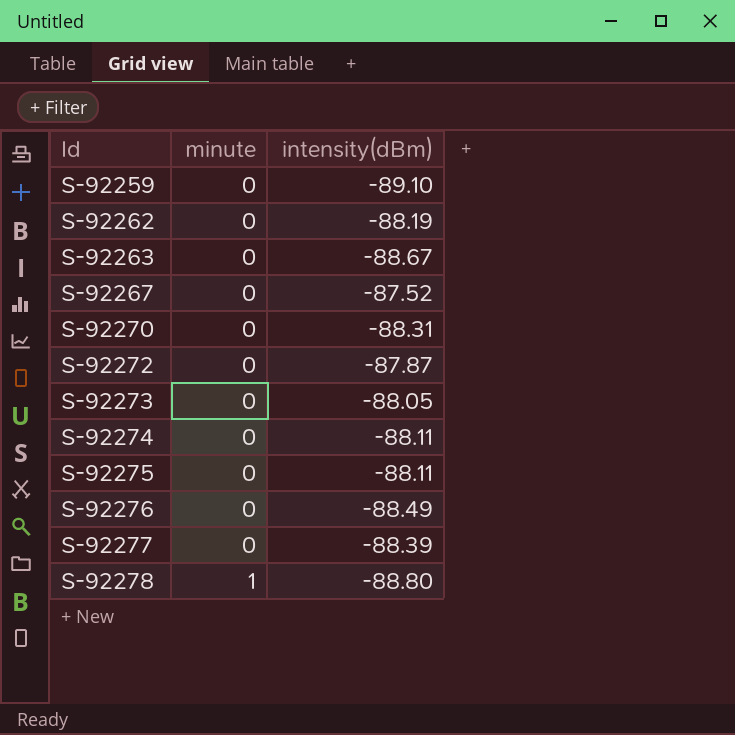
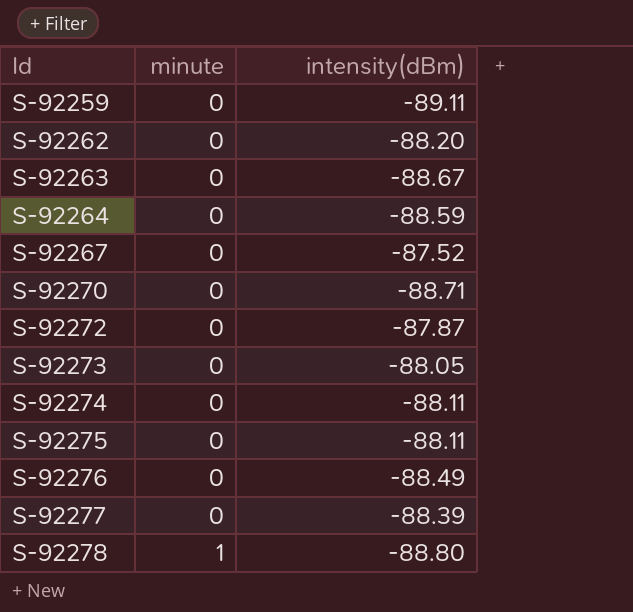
S-92259 | intensity(dBm): -89.10 -> -89.11
S-92262 | intensity(dBm): -88.19 -> -88.20
row S-92264: none -> 0 | -88.59
S-92270 | intensity(dBm): -88.31 -> -88.71

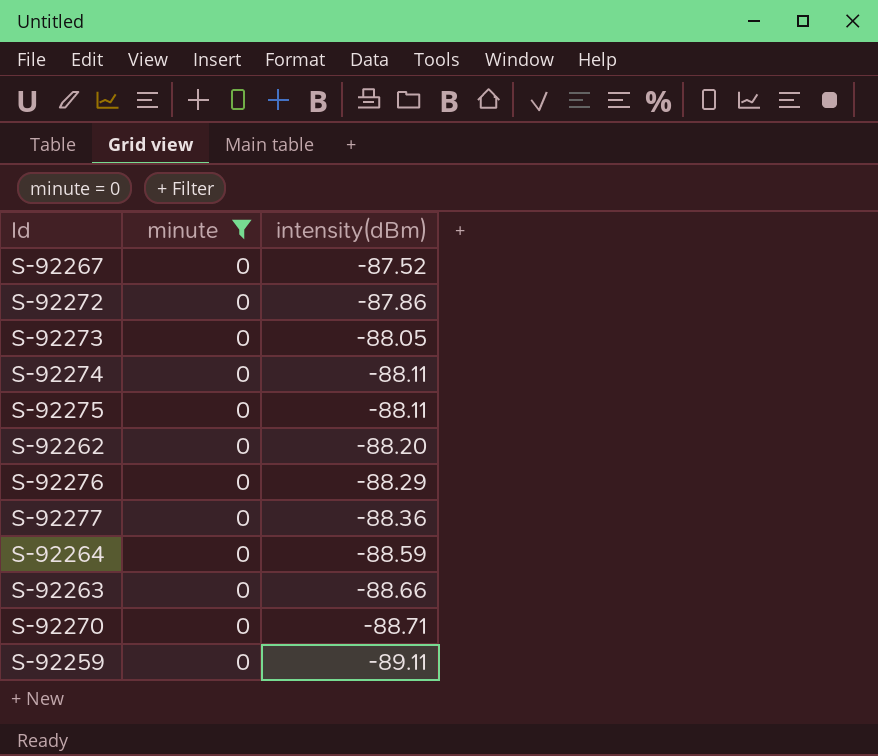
filter: none -> minute = 0
row order: Id ascending -> intensity(dBm) descending
S-92272 | intensity(dBm): -87.87 -> -87.86
S-92276 | intensity(dBm): -88.49 -> -88.29
S-92277 | intensity(dBm): -88.39 -> -88.36
S-92263 | intensity(dBm): -88.67 -> -88.66

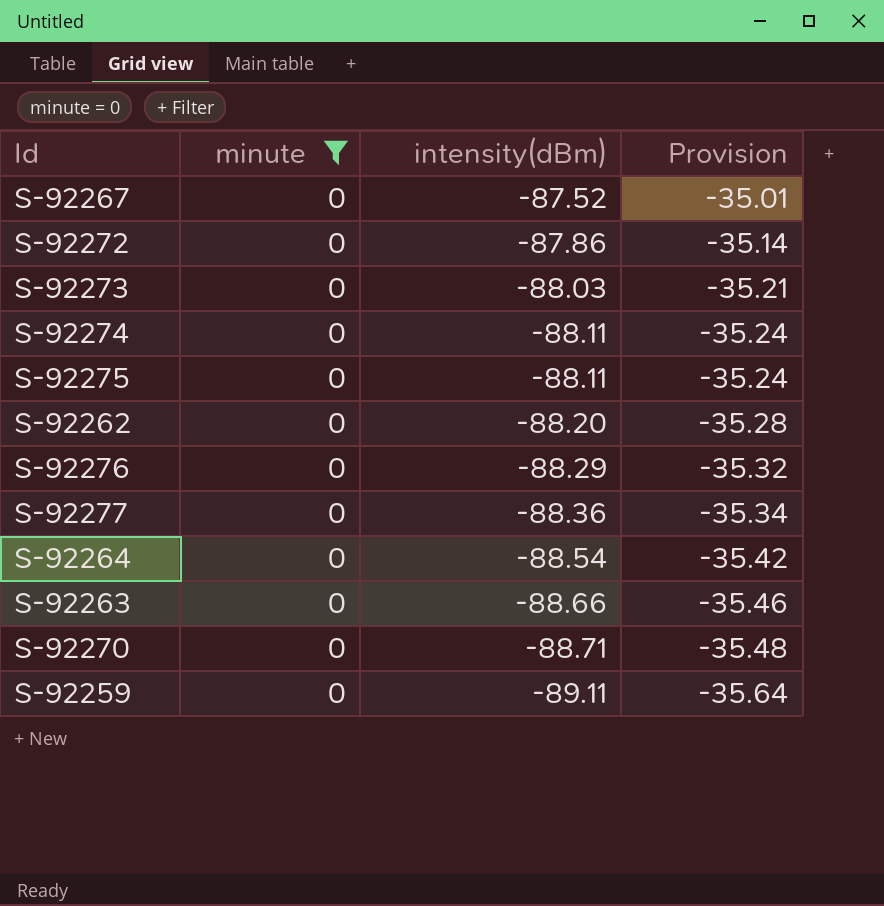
column Provision | formula: none -> [intensity(dBm)] * 0.4
S-92273 | intensity(dBm): -88.05 -> -88.03
S-92264 | intensity(dBm): -88.59 -> -88.54

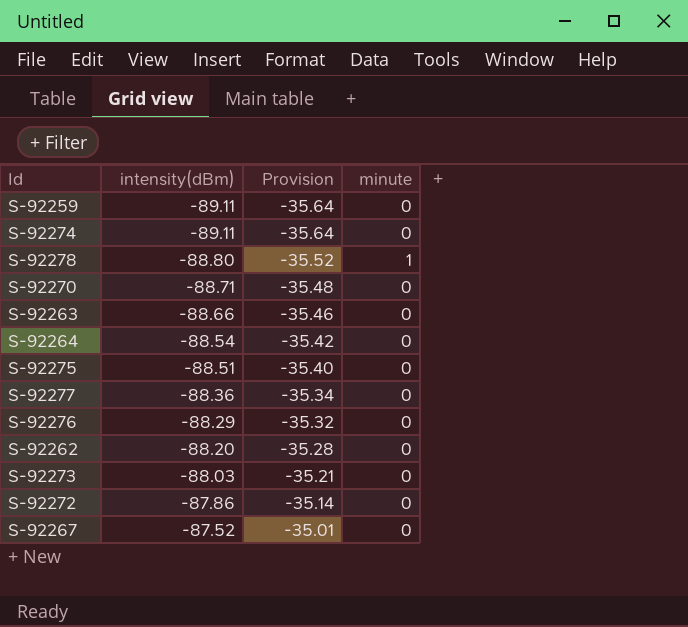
filter: minute = 0 -> none
row order: intensity(dBm) descending -> intensity(dBm) ascending
column minute | position: 2 -> 4
S-92274 | intensity(dBm): -88.11 -> -89.11
S-92274 | Provision: -35.24 -> -35.64
S-92275 | intensity(dBm): -88.11 -> -88.51
S-92275 | Provision: -35.24 -> -35.40

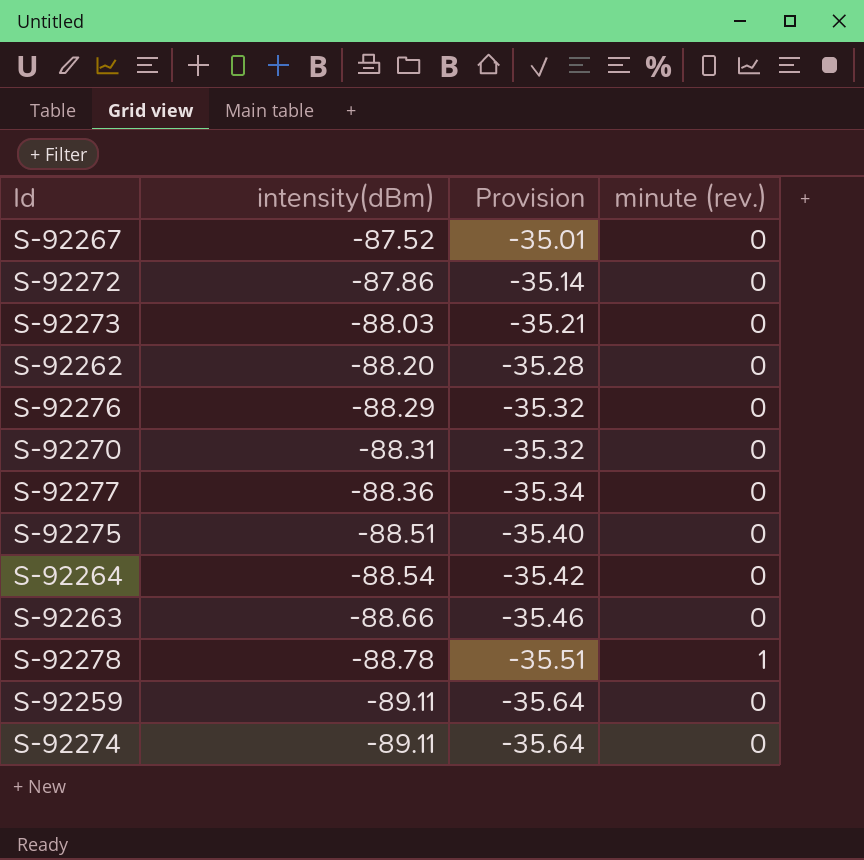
row order: intensity(dBm) ascending -> intensity(dBm) descending
column name: minute -> minute (rev.)
S-92270 | intensity(dBm): -88.71 -> -88.31
S-92270 | Provision: -35.48 -> -35.32
S-92278 | intensity(dBm): -88.80 -> -88.78
S-92278 | Provision: -35.52 -> -35.51

